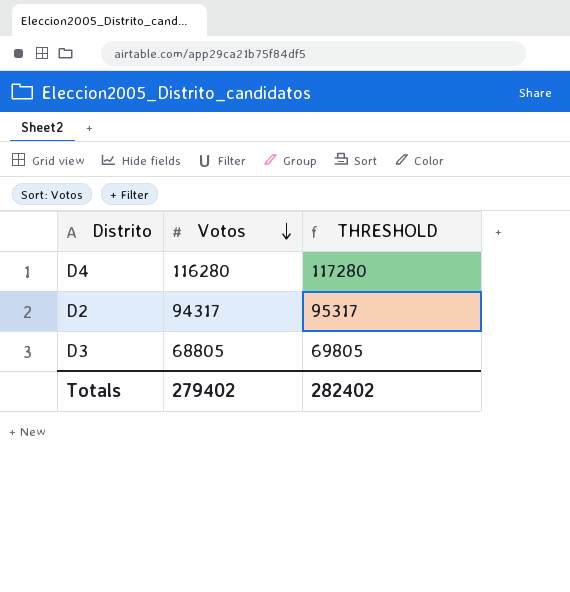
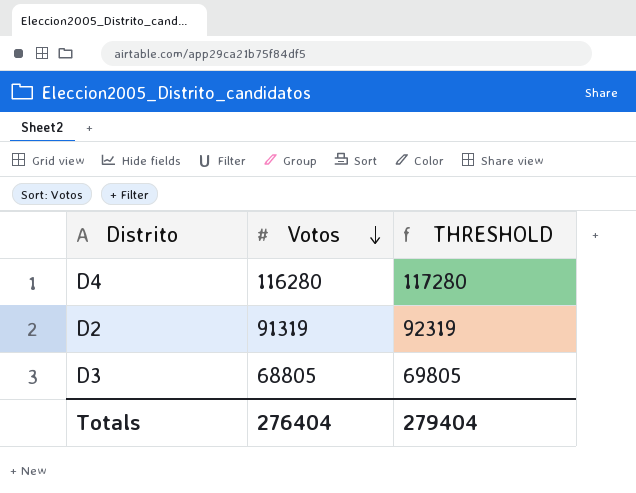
D2 | Votos: 94317 -> 91319
D2 | THRESHOLD: 95317 -> 92319
Totals | Votos: 279402 -> 276404
Totals | THRESHOLD: 282402 -> 279404

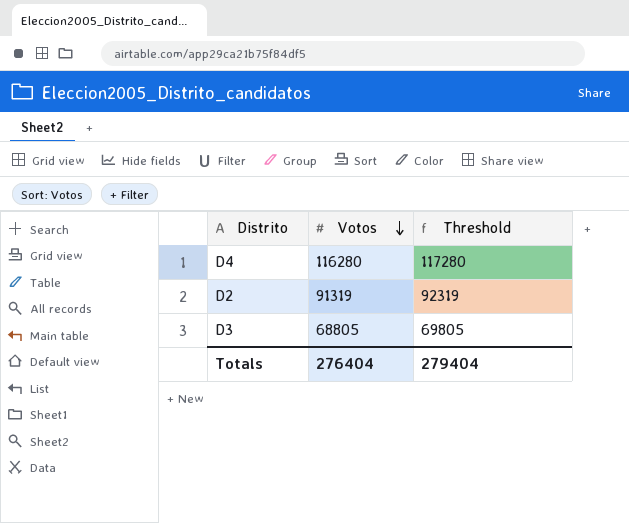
column name: THRESHOLD -> Threshold

